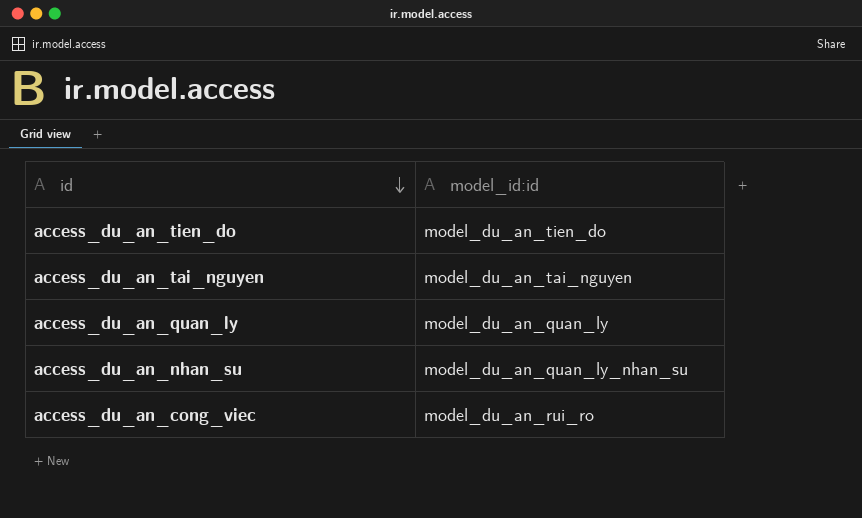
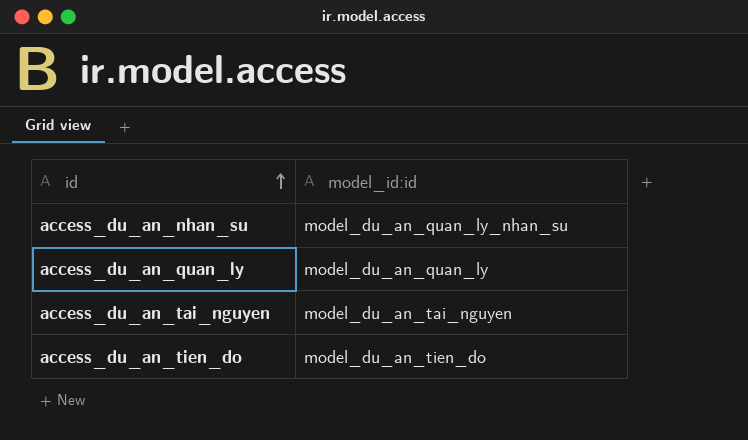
row order: id descending -> id ascending
row access_du_an_cong_viec: model_du_an_rui_ro -> none

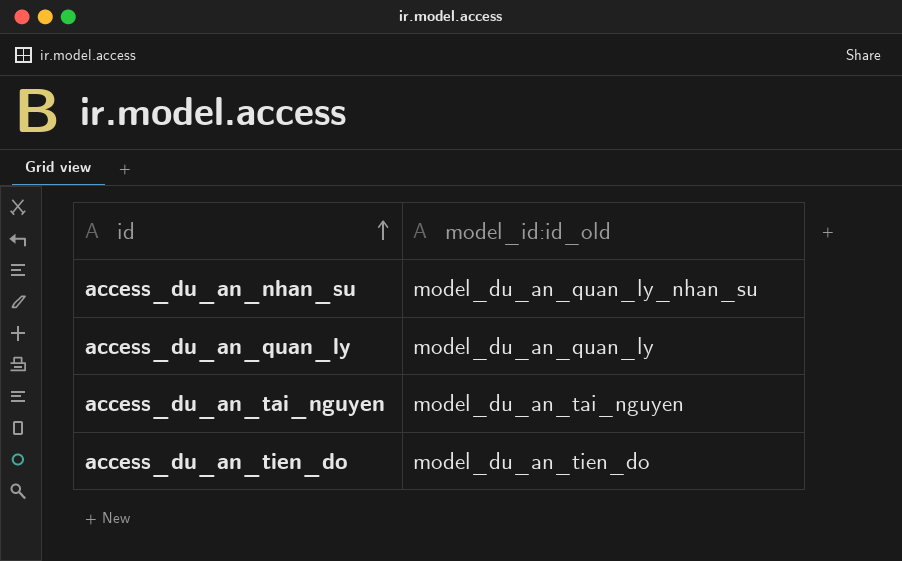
column name: model_id:id -> model_id:id_old

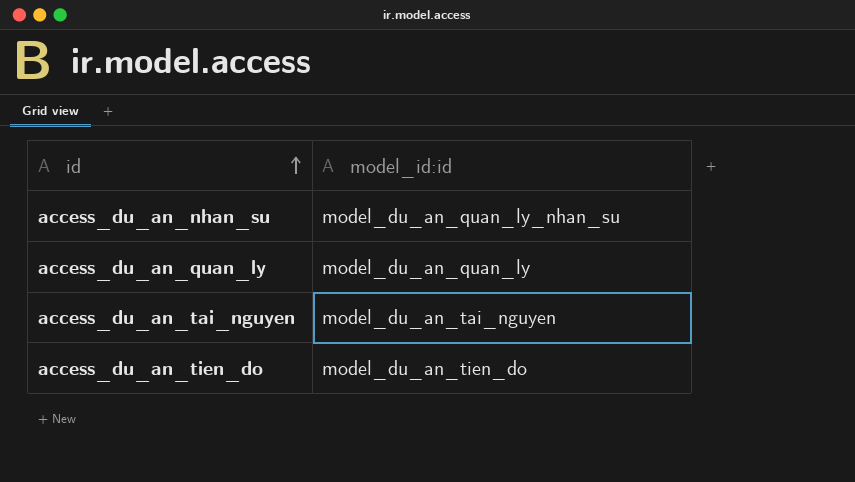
column name: model_id:id_old -> model_id:id

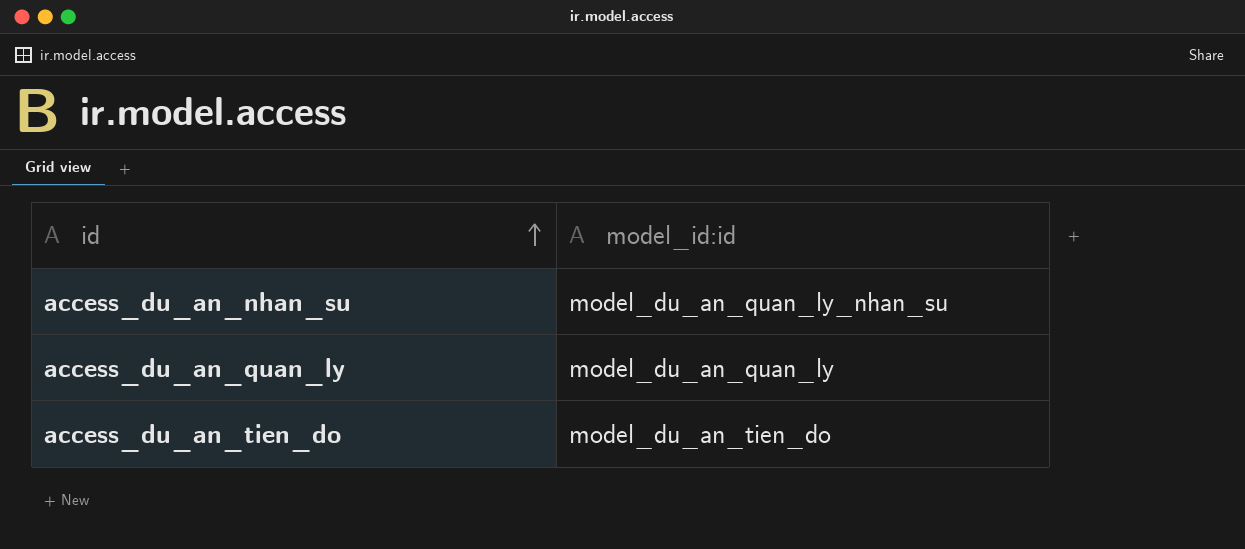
row access_du_an_tai_nguyen: model_du_an_tai_nguyen -> none

